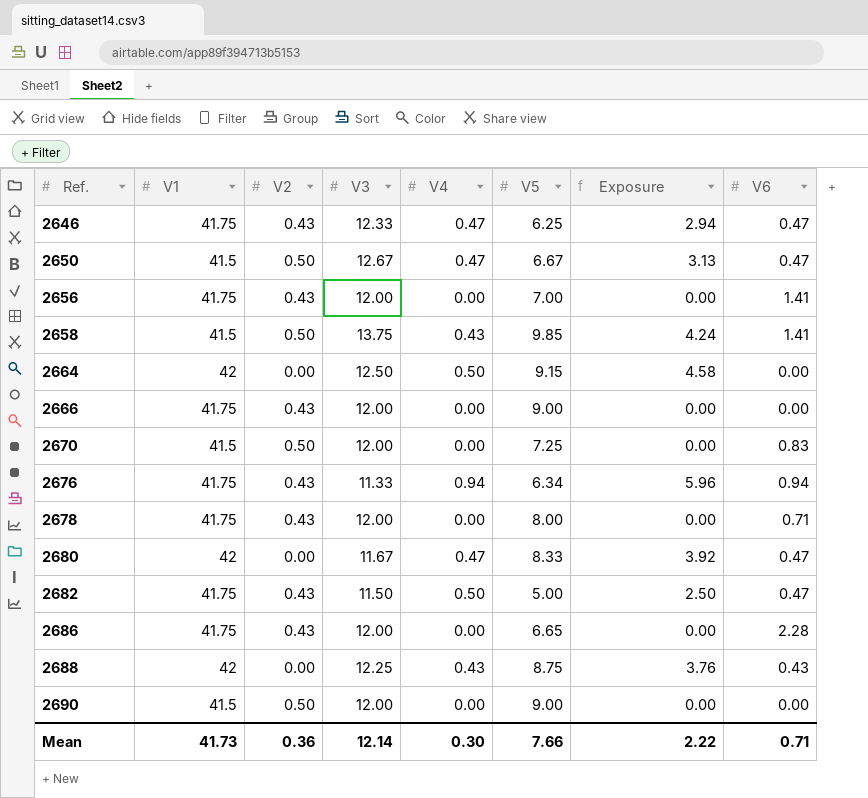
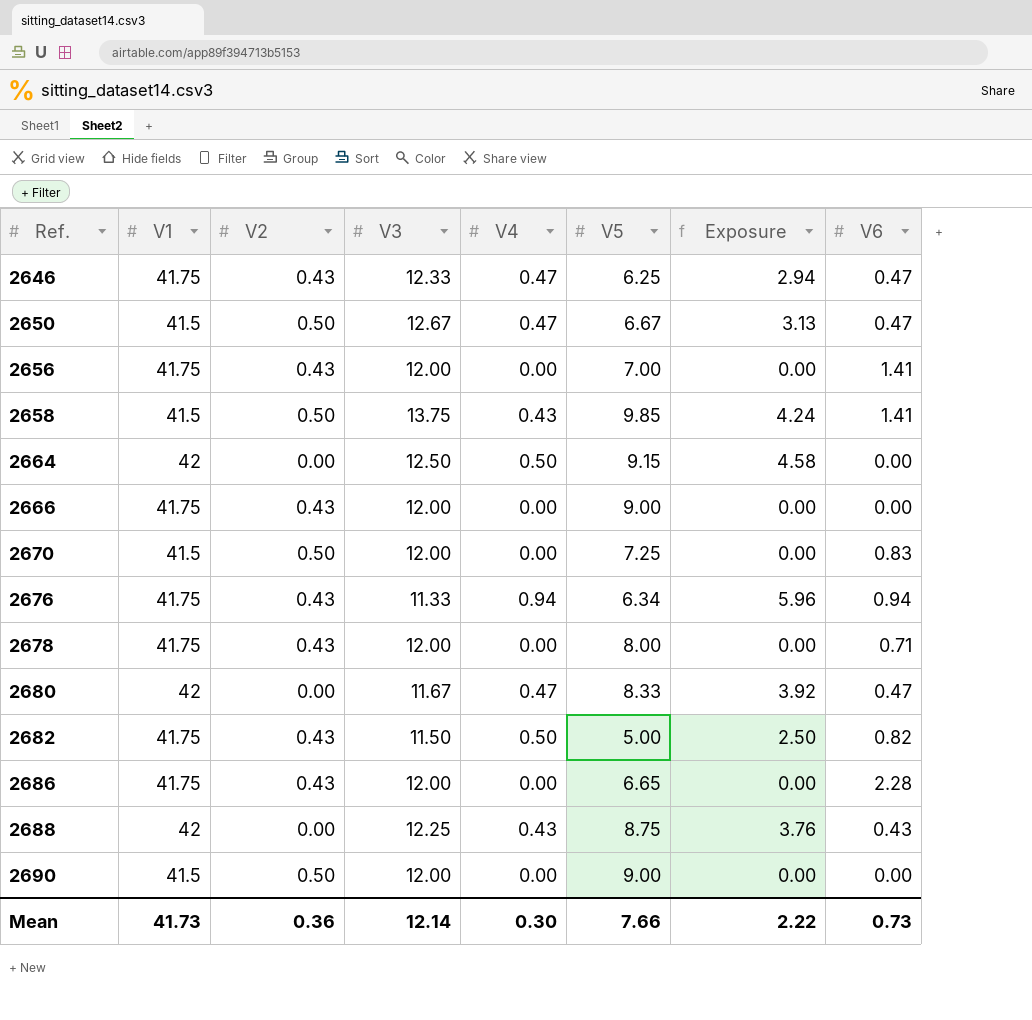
2682 | V6: 0.47 -> 0.82
Mean | V6: 0.71 -> 0.73

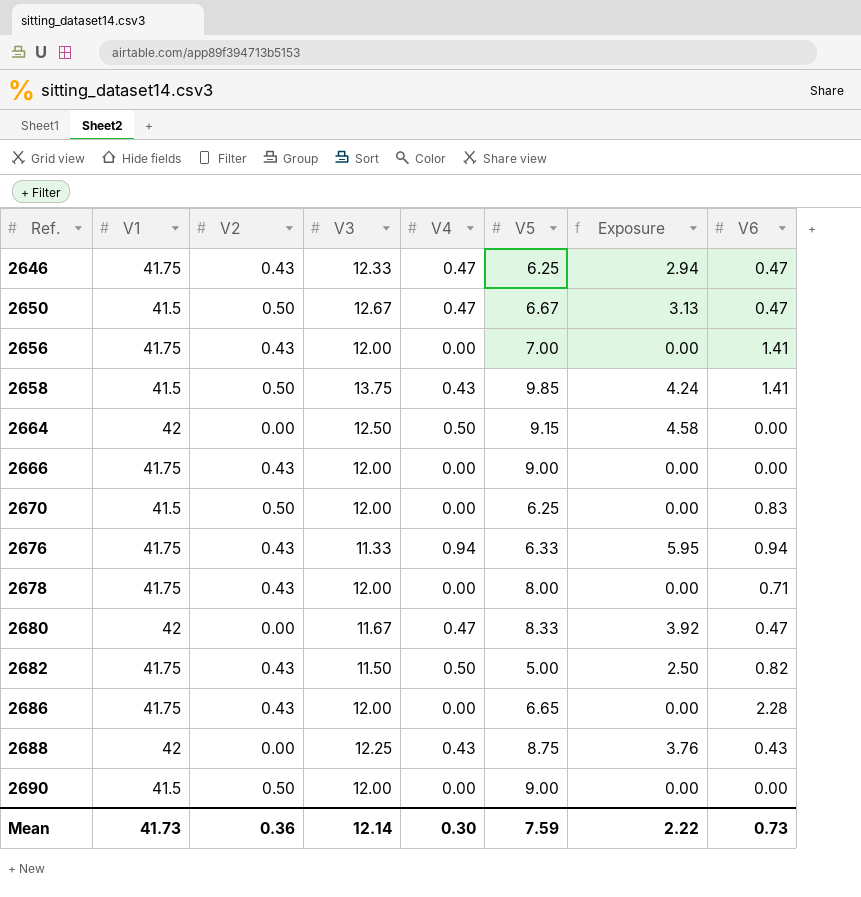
2670 | V5: 7.25 -> 6.25
2676 | V5: 6.34 -> 6.33
2676 | Exposure: 5.96 -> 5.95
Mean | V5: 7.66 -> 7.59

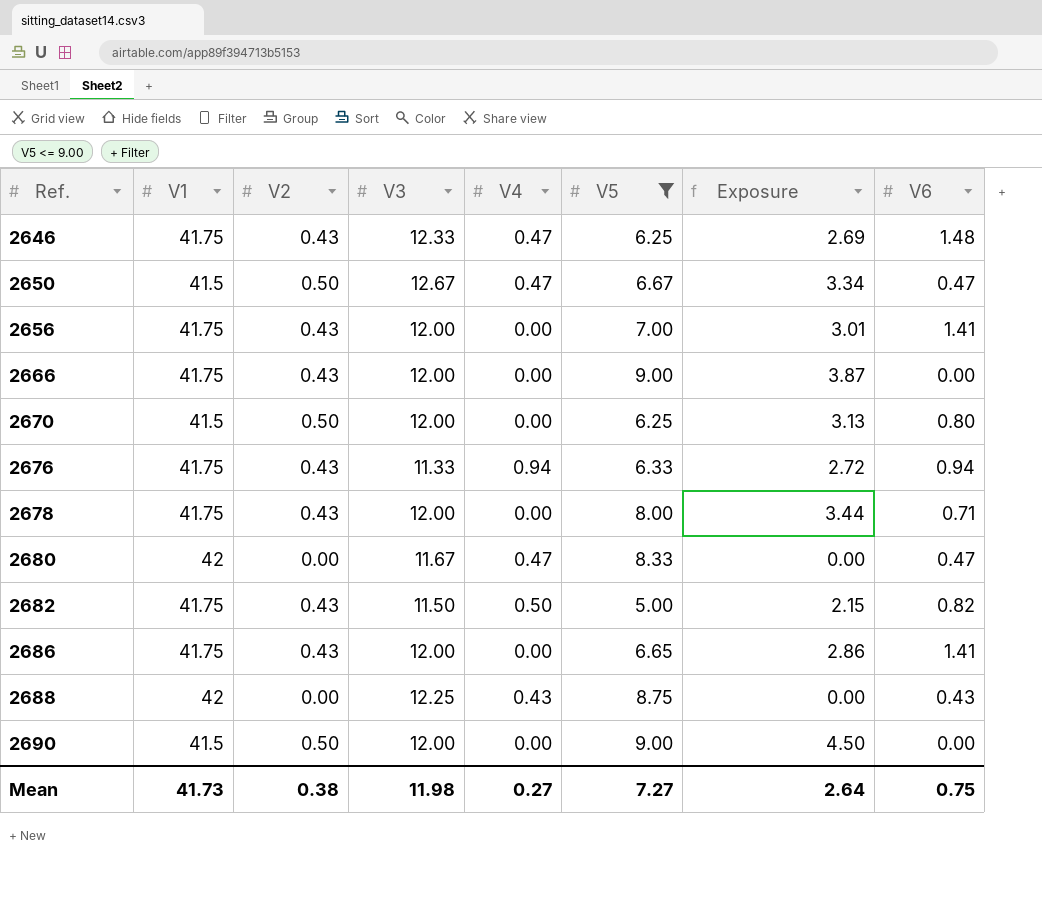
filter: none -> V5 <= 9.00
column Exposure | formula: [V4] * [V5] -> [V2] * [V5]
2646 | V6: 0.47 -> 1.48
2670 | V6: 0.83 -> 0.80
2686 | V6: 2.28 -> 1.41
Mean | V2: 0.36 -> 0.38
Mean | V3: 12.14 -> 11.98
Mean | V4: 0.30 -> 0.27
Mean | V5: 7.59 -> 7.27
Mean | Exposure: 2.22 -> 2.64
Mean | V6: 0.73 -> 0.75

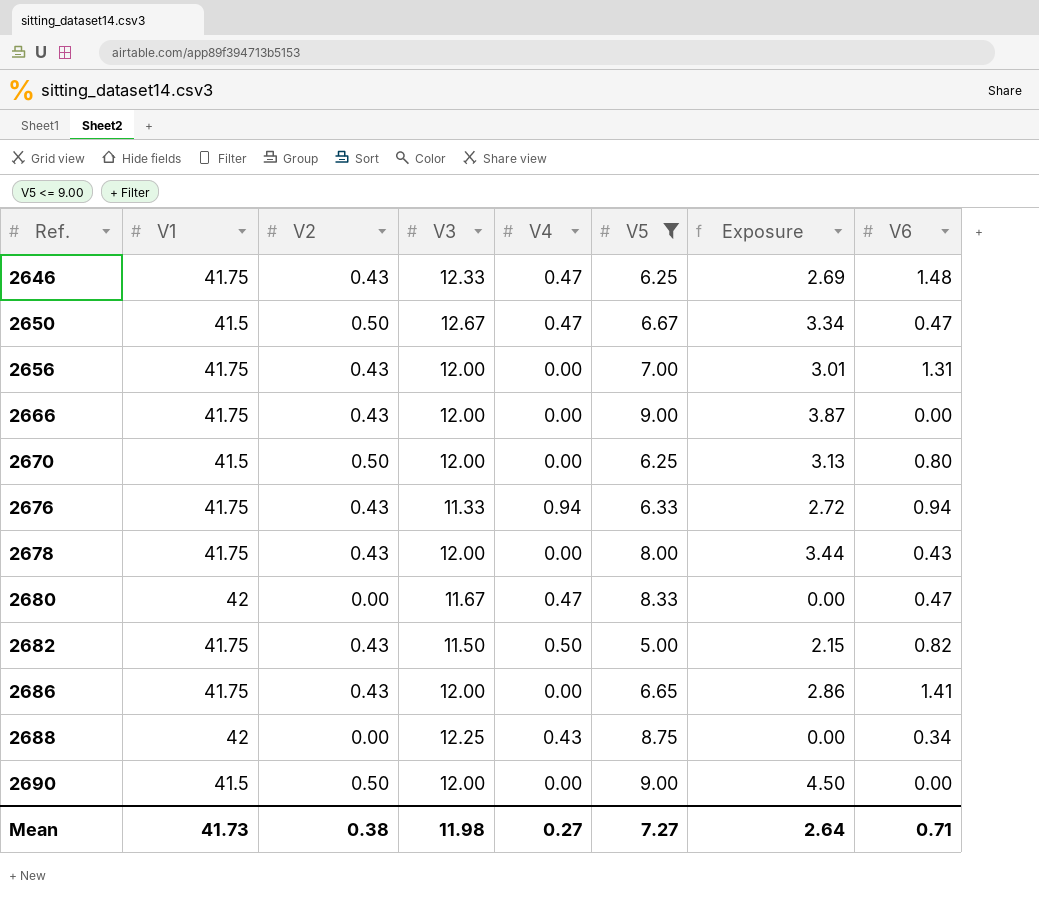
2656 | V6: 1.41 -> 1.31
2678 | V6: 0.71 -> 0.43
2688 | V6: 0.43 -> 0.34
Mean | V6: 0.75 -> 0.71

